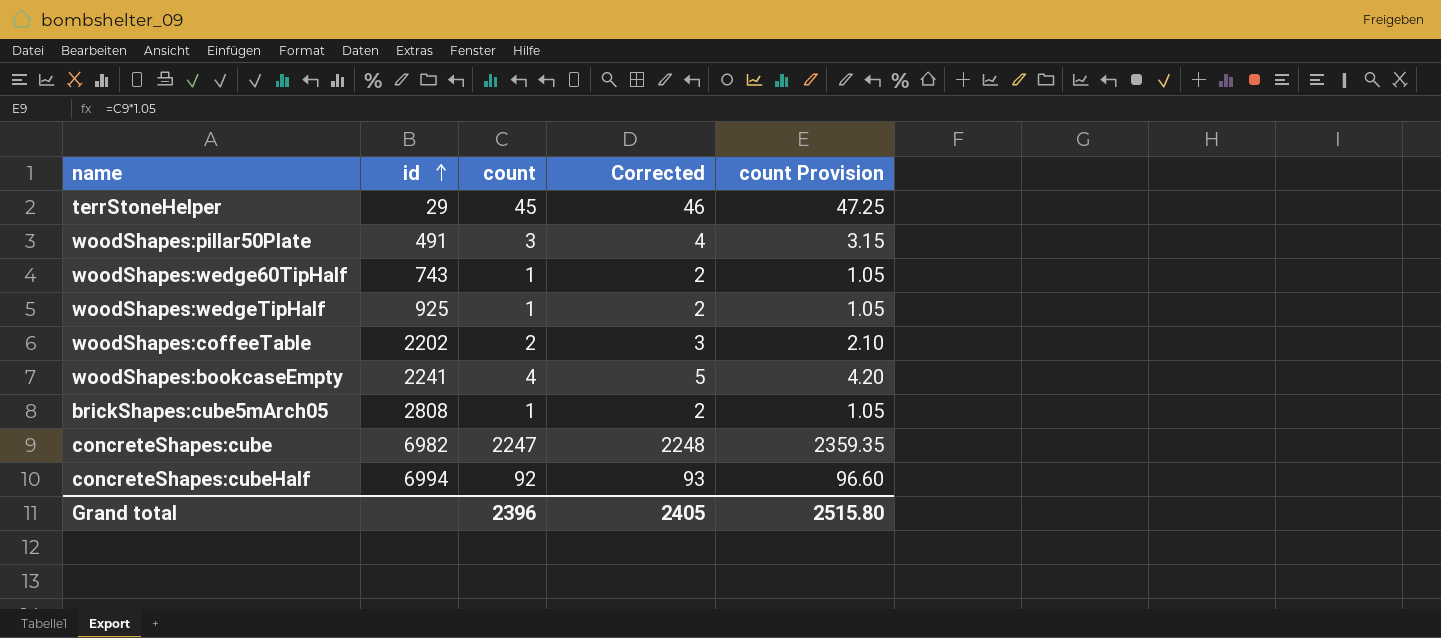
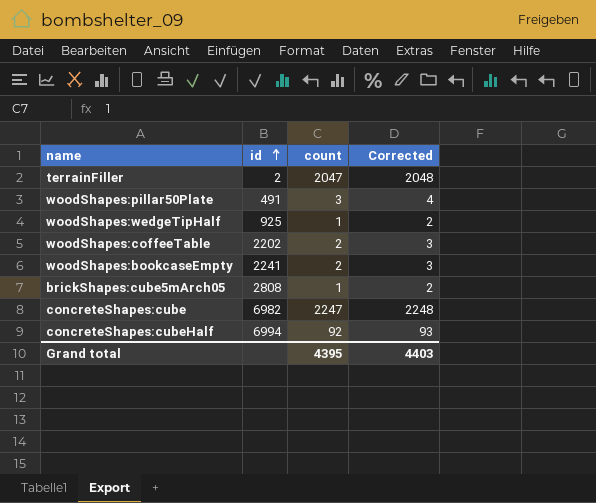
column count Provision | formula: [count] * 1.05 -> none
row terrStoneHelper: 29 | 45 | 46 | 47.25 -> none
row woodShapes:wedge60TipHalf: 743 | 1 | 2 | 1.05 -> none
row terrainFiller: none -> 2 | 2047 | 2048
woodShapes:bookcaseEmpty | count: 4 -> 2
woodShapes:bookcaseEmpty | Corrected: 5 -> 3
Grand total | count: 2396 -> 4395
Grand total | Corrected: 2405 -> 4403

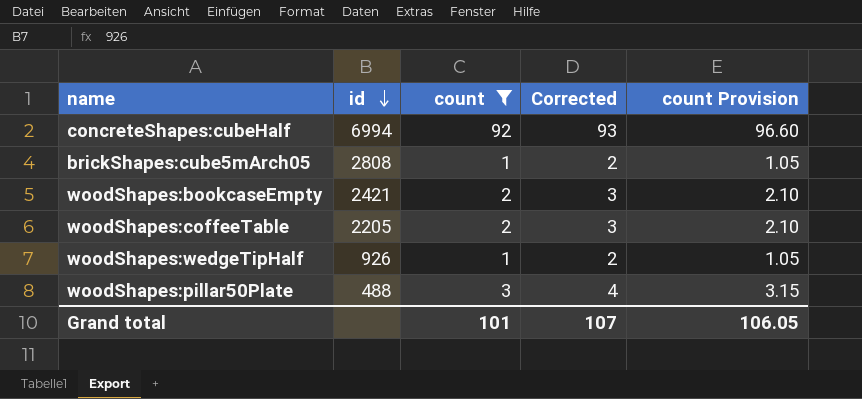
filter: none -> count <= 92
row order: id ascending -> id descending
column count Provision | formula: none -> [count] * 1.05
woodShapes:bookcaseEmpty | id: 2241 -> 2421
woodShapes:coffeeTable | id: 2202 -> 2205
woodShapes:wedgeTipHalf | id: 925 -> 926
woodShapes:pillar50Plate | id: 491 -> 488
Grand total | count: 4395 -> 101
Grand total | Corrected: 4403 -> 107

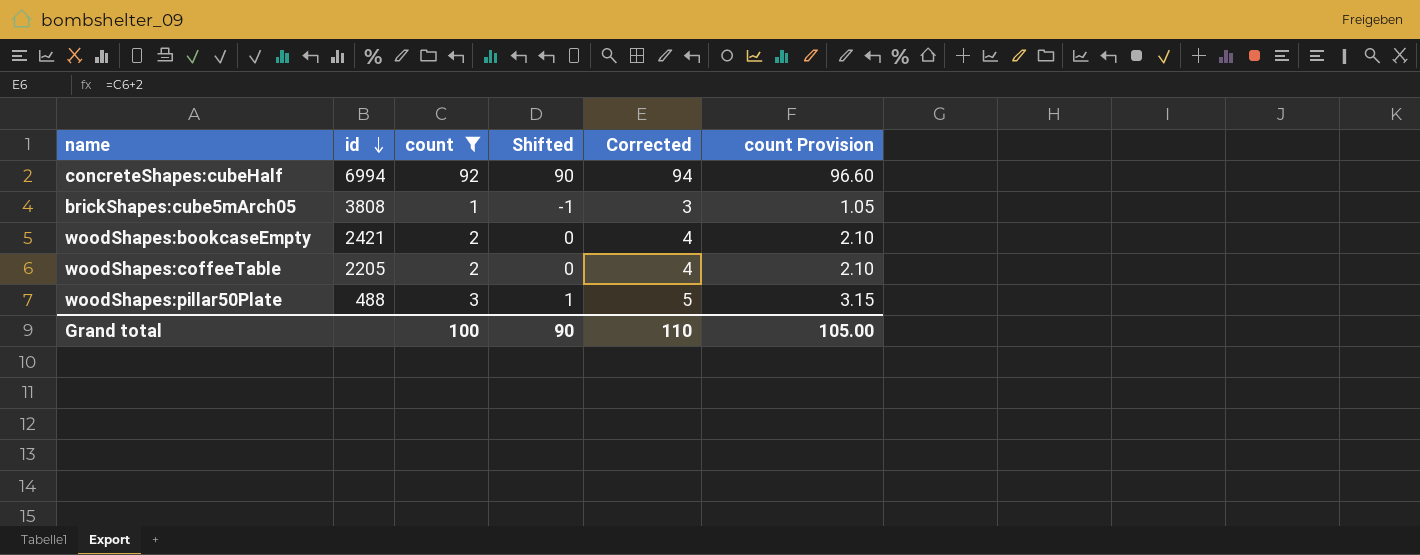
column Shifted | formula: none -> [count] - 2
column Corrected | formula: [count] + 1 -> [count] + 2
row woodShapes:wedgeTipHalf: 926 | 1 | 2 | 1.05 -> none
brickShapes:cube5mArch05 | id: 2808 -> 3808
Grand total | count: 101 -> 100
Grand total | Corrected: 107 -> 110
Grand total | count Provision: 106.05 -> 105.00

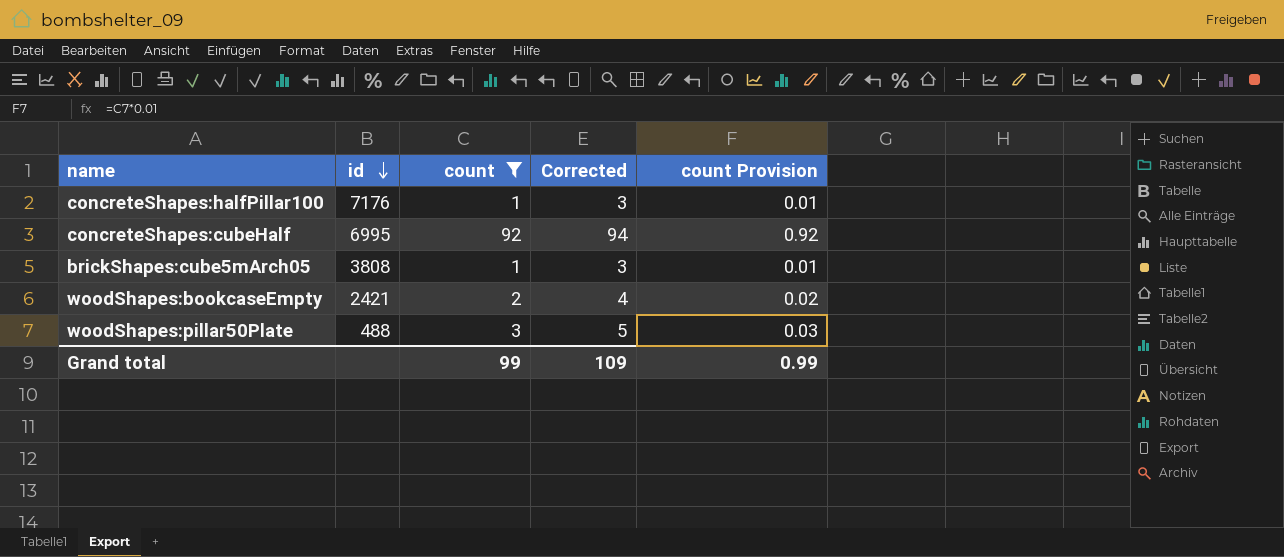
column Shifted | formula: [count] - 2 -> none
column count Provision | formula: [count] * 1.05 -> [count] * 0.01
row woodShapes:coffeeTable: 2205 | 2 | 0 | 4 | 2.10 -> none
row concreteShapes:halfPillar100: none -> 7176 | 1 | 3 | 0.01
concreteShapes:cubeHalf | id: 6994 -> 6995
Grand total | count: 100 -> 99
Grand total | Corrected: 110 -> 109
Grand total | count Provision: 105.00 -> 0.99

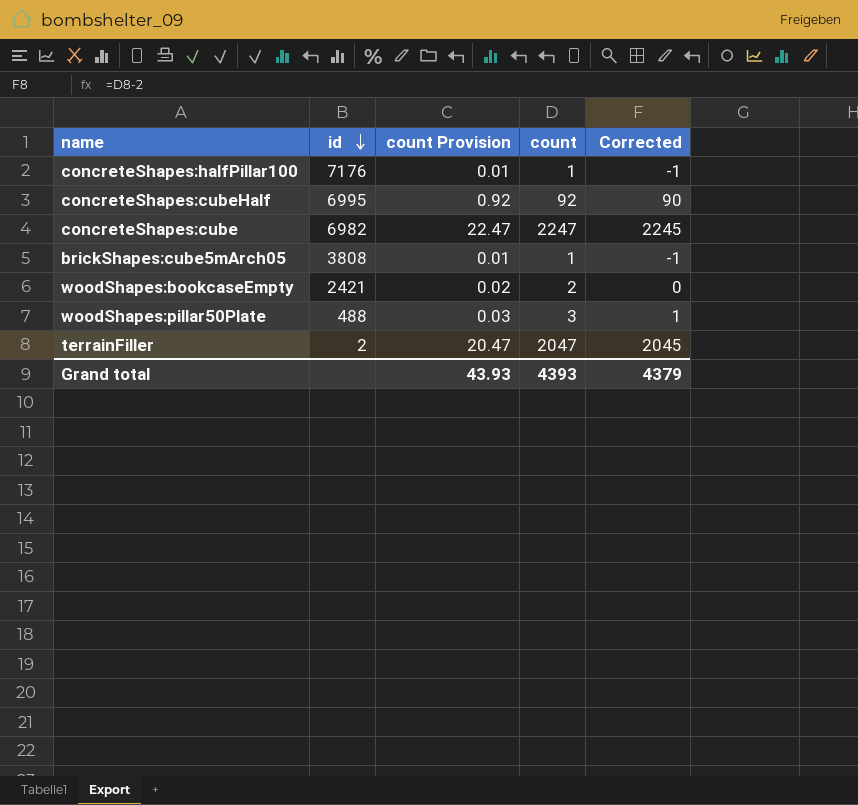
filter: count <= 92 -> none
column count Provision | position: 5 -> 3
column Corrected | formula: [count] + 2 -> [count] - 2
Grand total | count Provision: 0.99 -> 43.93
Grand total | count: 99 -> 4393
Grand total | Corrected: 109 -> 4379

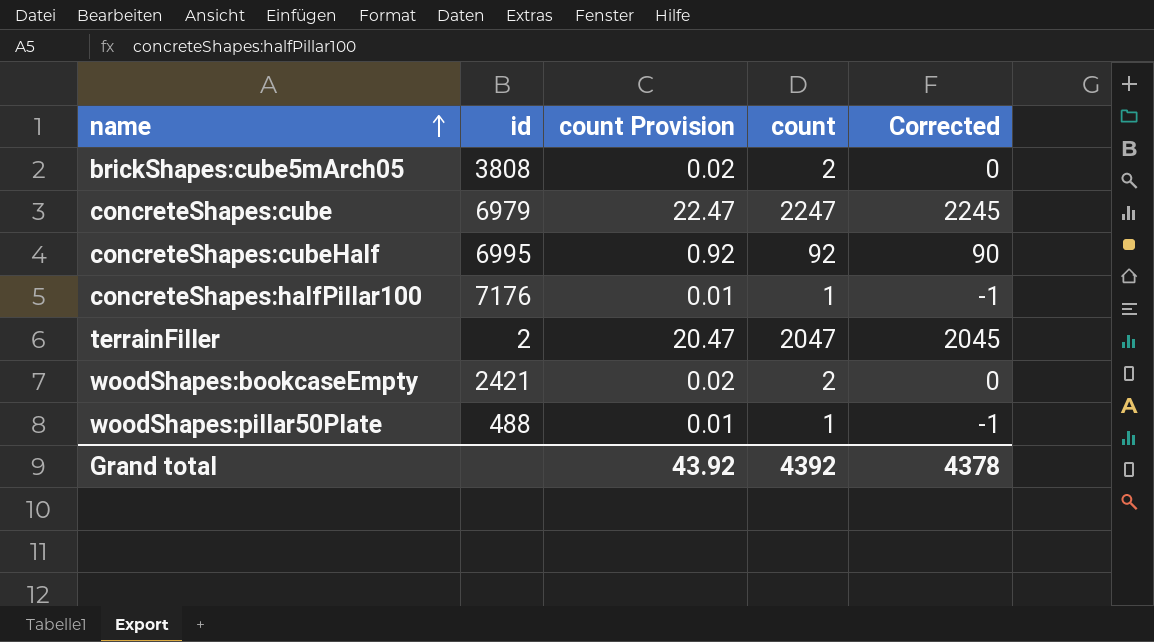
row order: id descending -> name ascending
brickShapes:cube5mArch05 | count Provision: 0.01 -> 0.02
brickShapes:cube5mArch05 | count: 1 -> 2
brickShapes:cube5mArch05 | Corrected: -1 -> 0
concreteShapes:cube | id: 6982 -> 6979
woodShapes:pillar50Plate | count Provision: 0.03 -> 0.01
woodShapes:pillar50Plate | count: 3 -> 1
woodShapes:pillar50Plate | Corrected: 1 -> -1
Grand total | count Provision: 43.93 -> 43.92
Grand total | count: 4393 -> 4392
Grand total | Corrected: 4379 -> 4378

